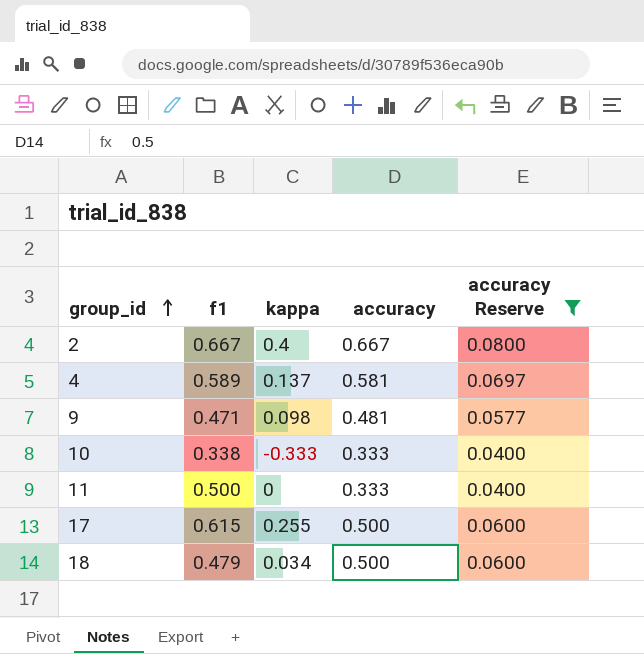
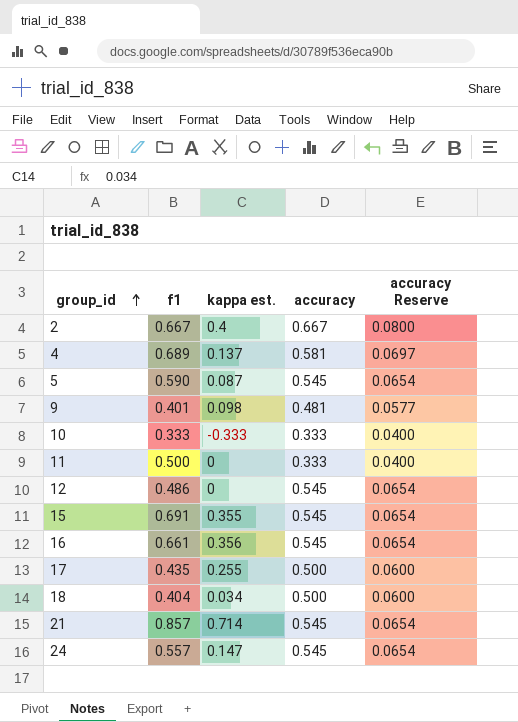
filter: accuracy Reserve != 0.0654 -> none
column name: kappa -> kappa est.
4 | f1: 0.589 -> 0.689
9 | f1: 0.471 -> 0.401
10 | f1: 0.338 -> 0.333
17 | f1: 0.615 -> 0.435
18 | f1: 0.479 -> 0.404

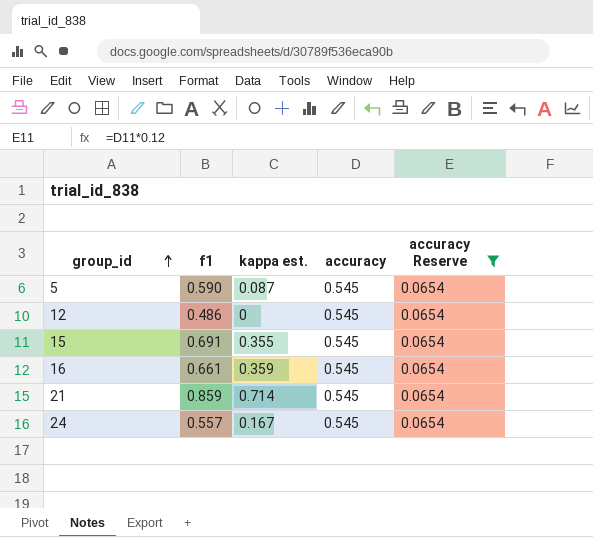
filter: none -> accuracy Reserve = 0.0654
16 | kappa est.: 0.356 -> 0.359
21 | f1: 0.857 -> 0.859
24 | kappa est.: 0.147 -> 0.167

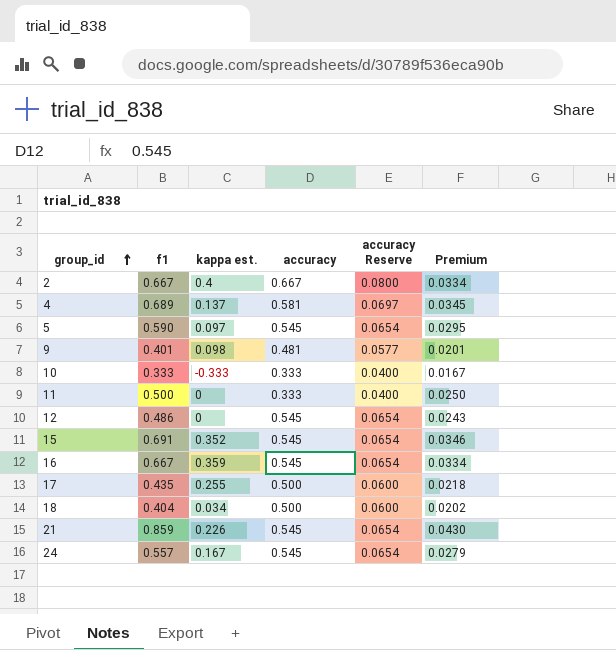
filter: accuracy Reserve = 0.0654 -> none
column Premium | formula: none -> [f1] * 0.05
5 | kappa est.: 0.087 -> 0.097
15 | kappa est.: 0.355 -> 0.352
16 | f1: 0.661 -> 0.667
21 | kappa est.: 0.714 -> 0.226

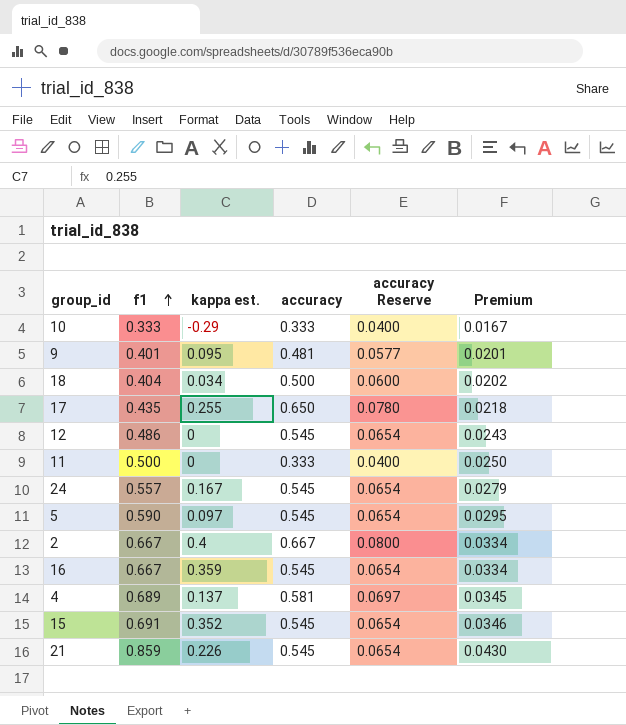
row order: group_id ascending -> f1 ascending
10 | kappa est.: -0.333 -> -0.29
9 | kappa est.: 0.098 -> 0.095
17 | accuracy: 0.500 -> 0.650
17 | accuracy Reserve: 0.0600 -> 0.0780

